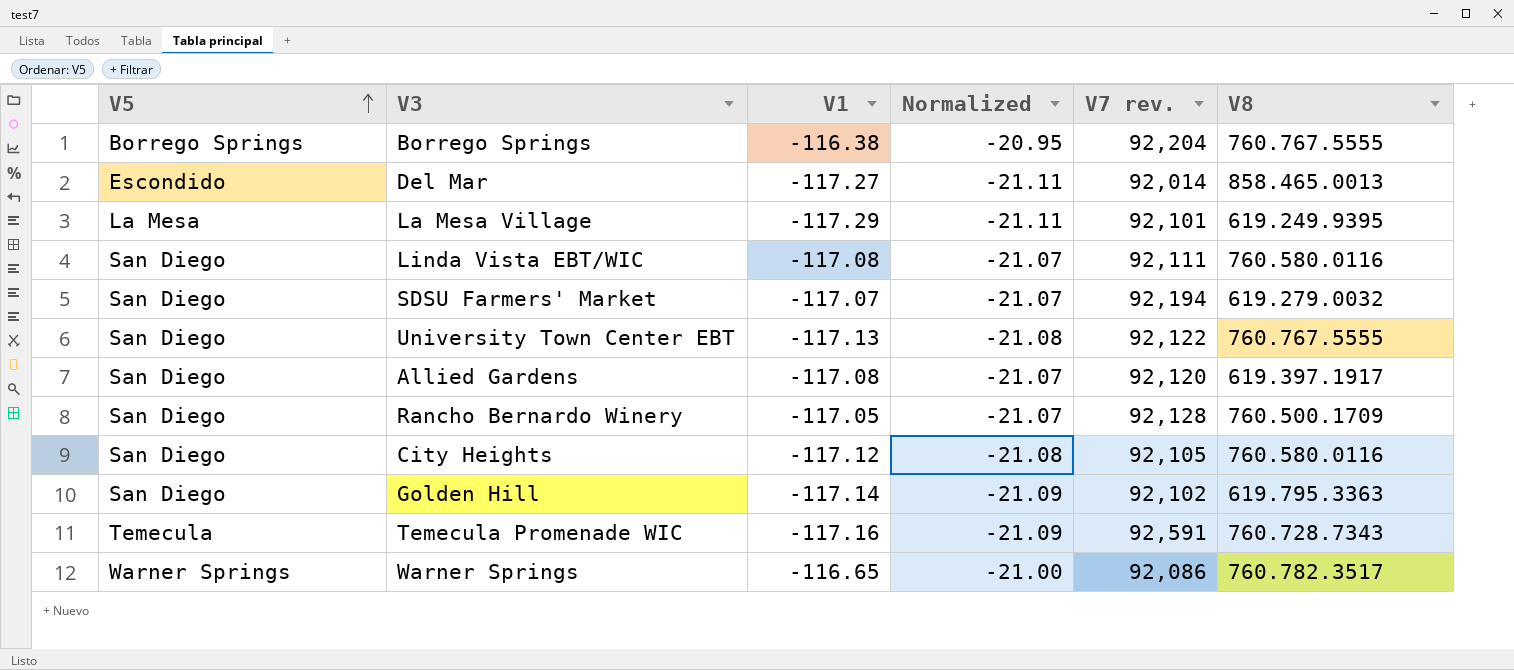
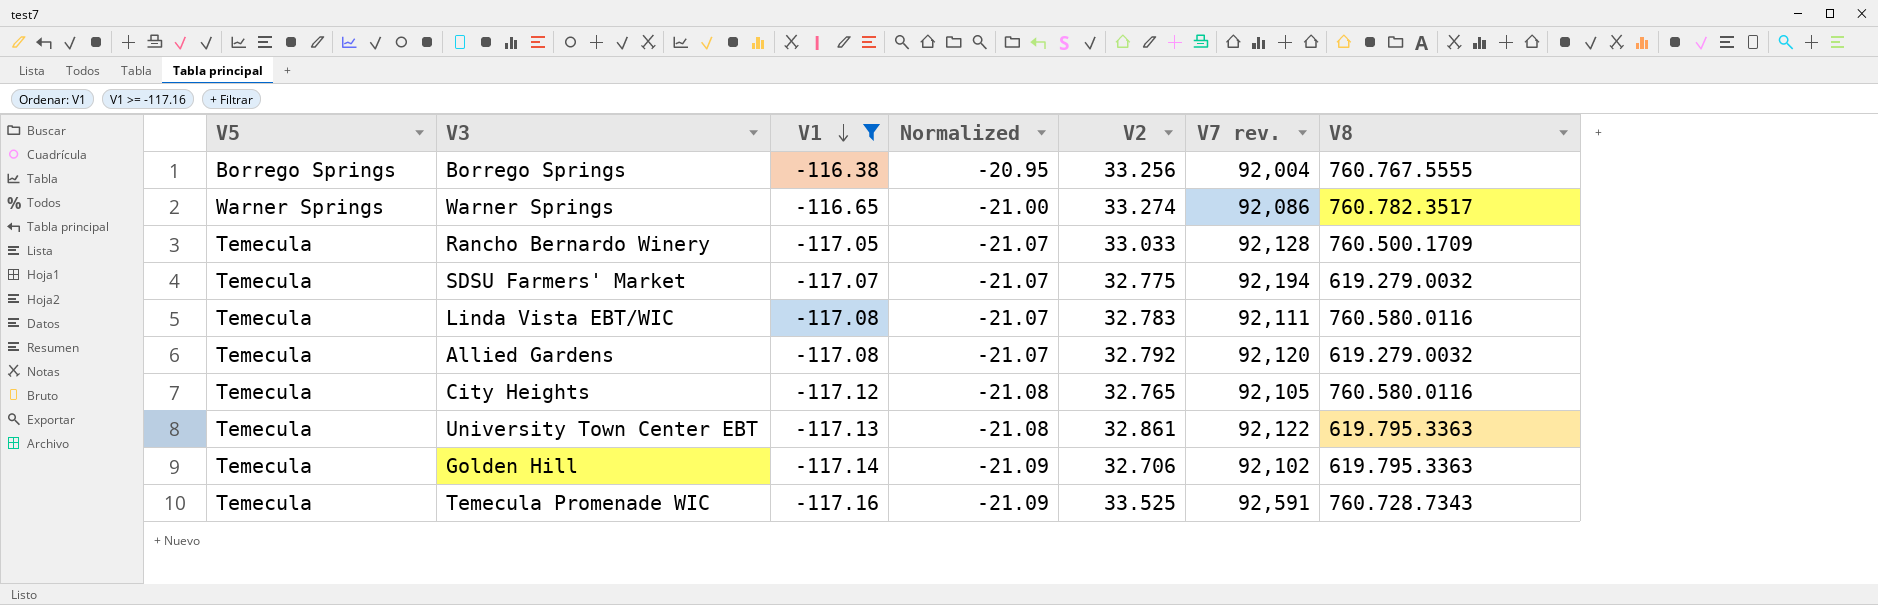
filter: none -> V1 >= -117.16
row order: V5 ascending -> V1 descending
column V2 | position: none -> 5
Borrego Springs | V7 rev.: 92,204 -> 92,004
Rancho Bernardo Winery | V5: San Diego -> Temecula
SDSU Farmers' Market | V5: San Diego -> Temecula
Linda Vista EBT/WIC | V5: San Diego -> Temecula
Allied Gardens | V5: San Diego -> Temecula
Allied Gardens | V8: 619.397.1917 -> 619.279.0032
City Heights | V5: San Diego -> Temecula
University Town Center EBT | V5: San Diego -> Temecula
University Town Center EBT | V8: 760.767.5555 -> 619.795.3363
Golden Hill | V5: San Diego -> Temecula

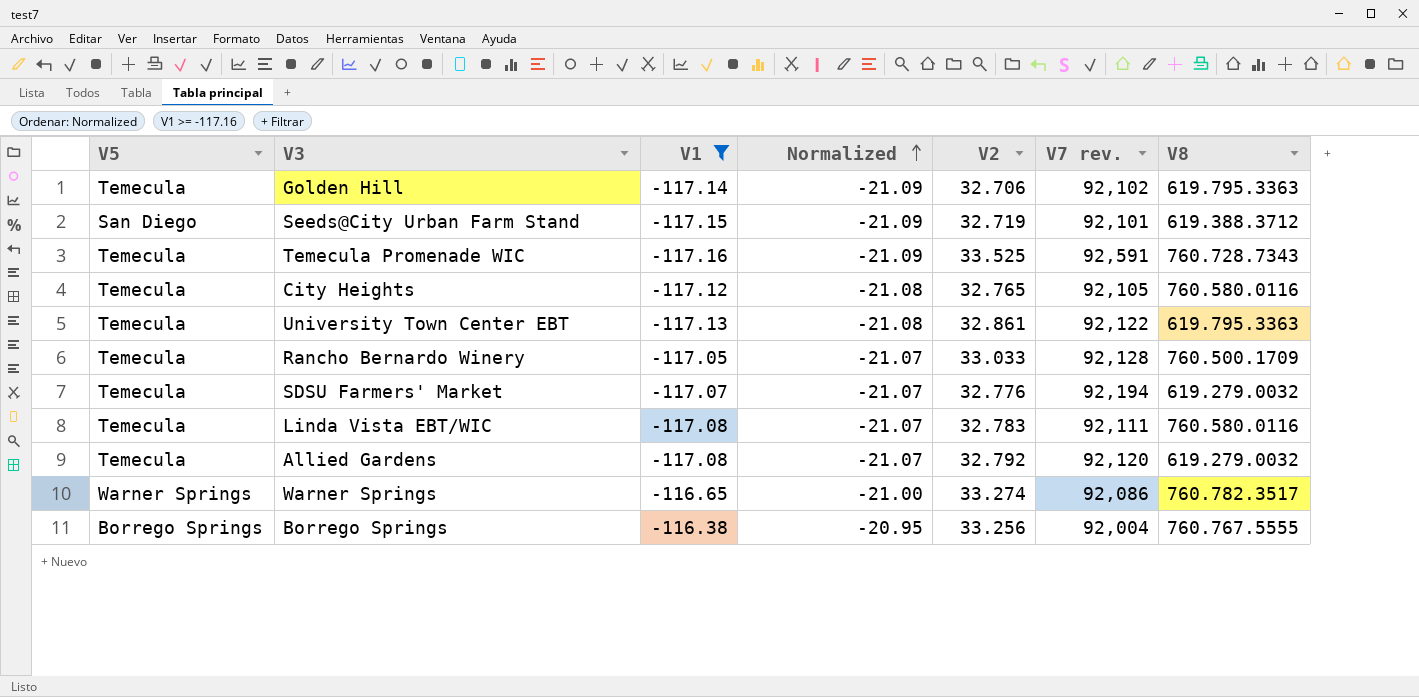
row order: V1 descending -> Normalized ascending
row Seeds@City Urban Farm Stand: none -> San Diego | -117.15 | -21.09 | 32.719 | 92,101 | 619.388.3712
SDSU Farmers' Market | V2: 32.775 -> 32.776

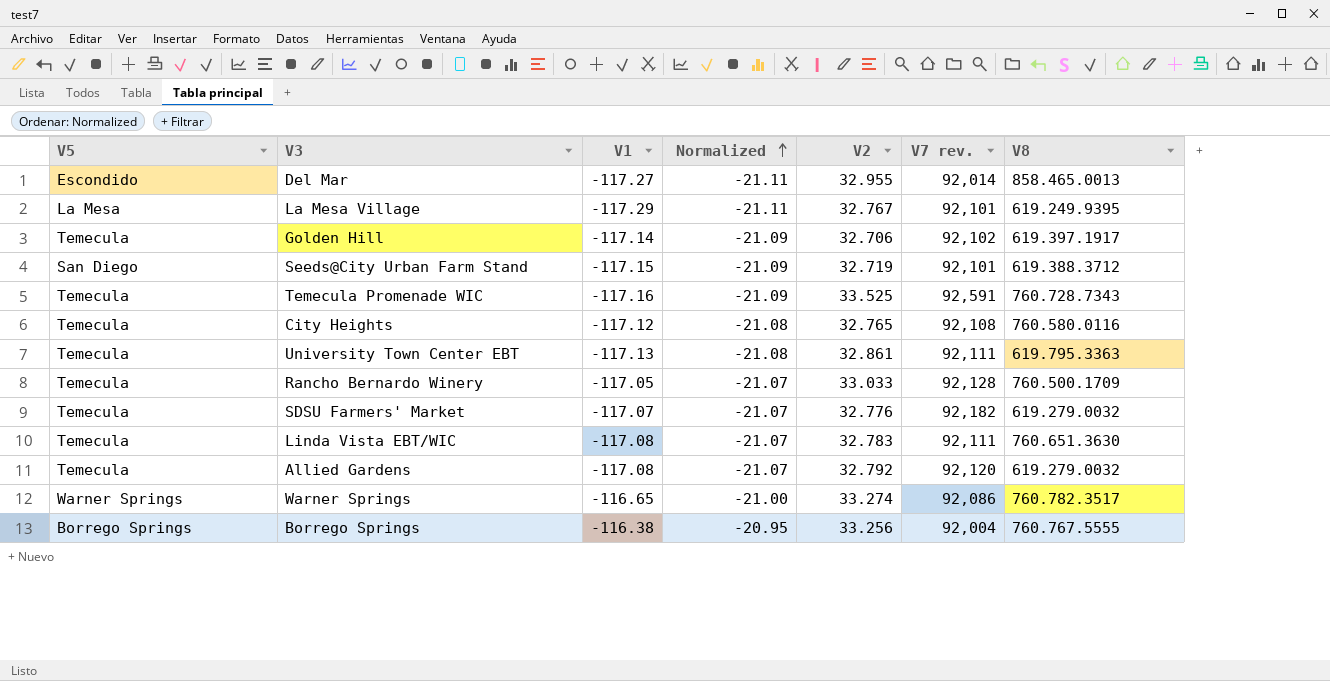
filter: V1 >= -117.16 -> none
Golden Hill | V8: 619.795.3363 -> 619.397.1917
City Heights | V7 rev.: 92,105 -> 92,108
University Town Center EBT | V7 rev.: 92,122 -> 92,111
SDSU Farmers' Market | V7 rev.: 92,194 -> 92,182
Linda Vista EBT/WIC | V8: 760.580.0116 -> 760.651.3630

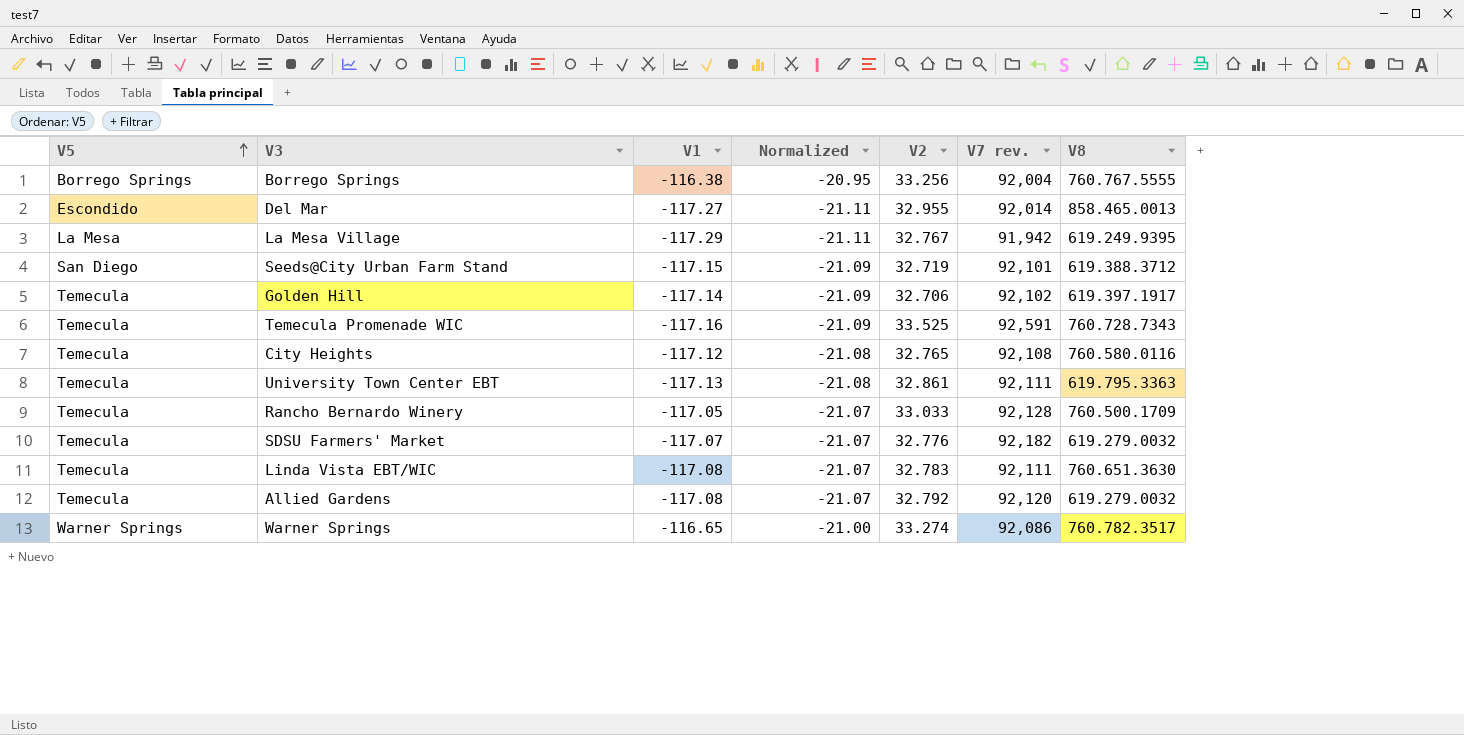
row order: Normalized ascending -> V5 ascending
La Mesa Village | V7 rev.: 92,101 -> 91,942

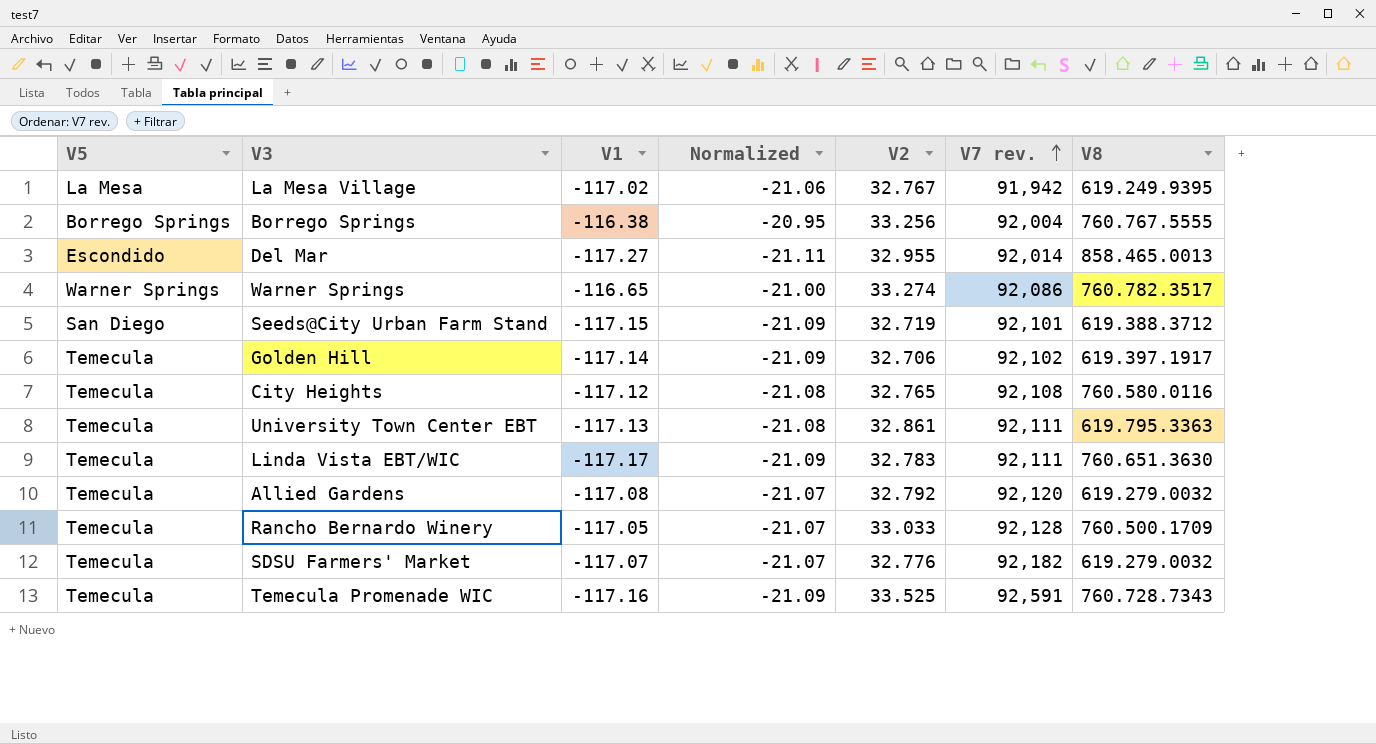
row order: V5 ascending -> V7 rev. ascending
La Mesa Village | V1: -117.29 -> -117.02
La Mesa Village | Normalized: -21.11 -> -21.06
Linda Vista EBT/WIC | V1: -117.08 -> -117.17
Linda Vista EBT/WIC | Normalized: -21.07 -> -21.09

